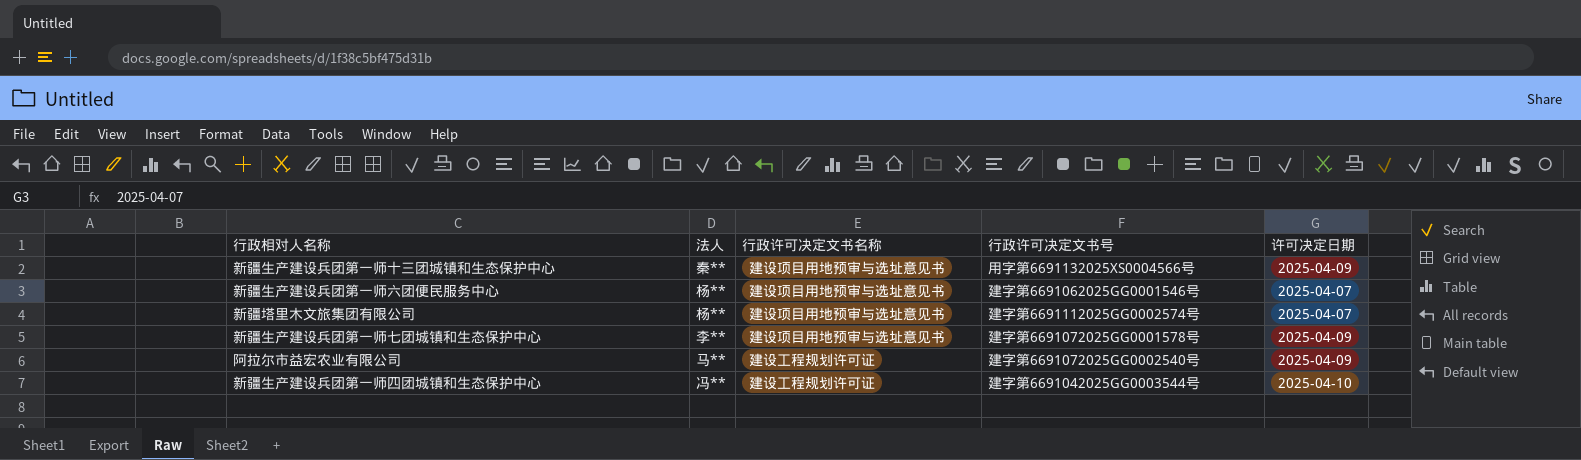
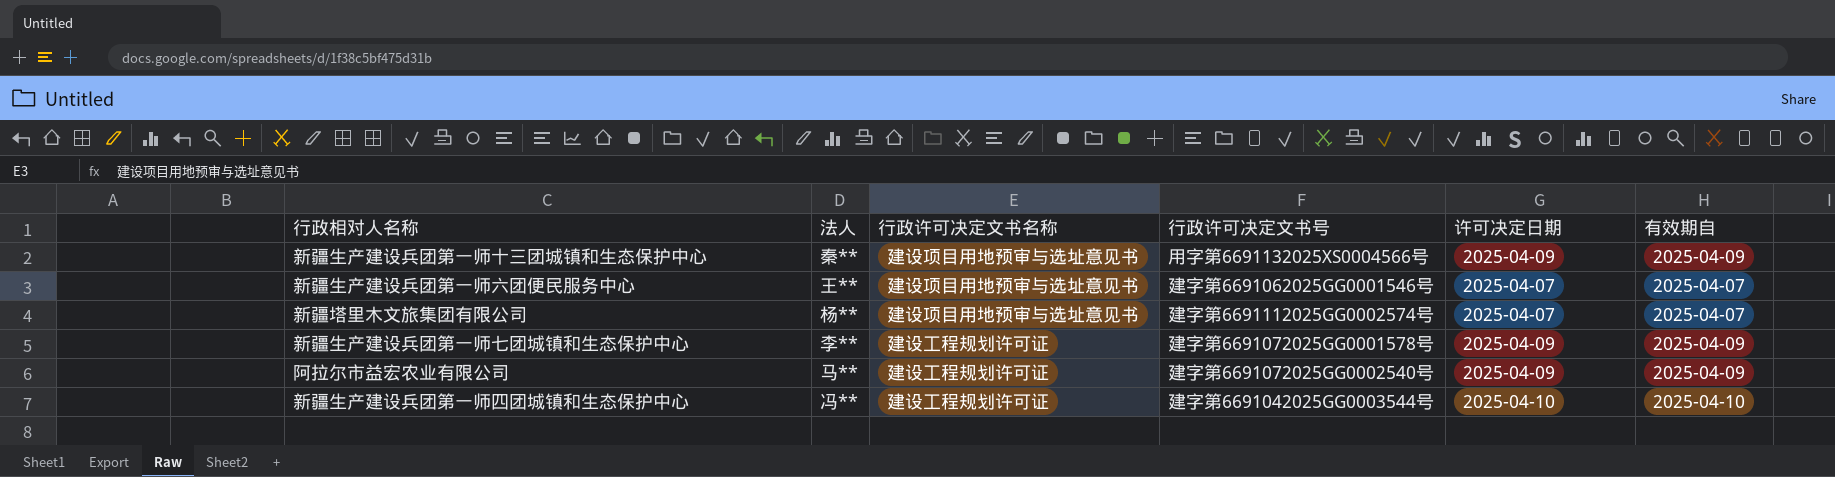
column 有效期自 | position: none -> 6
新疆生产建设兵团第一师六团便民服务中心 | 法人: 杨** -> 王**
新疆生产建设兵团第一师七团城镇和生态保护中心 | 行政许可决定文书名称: 建设项目用地预审与选址意见书 -> 建设工程规划许可证

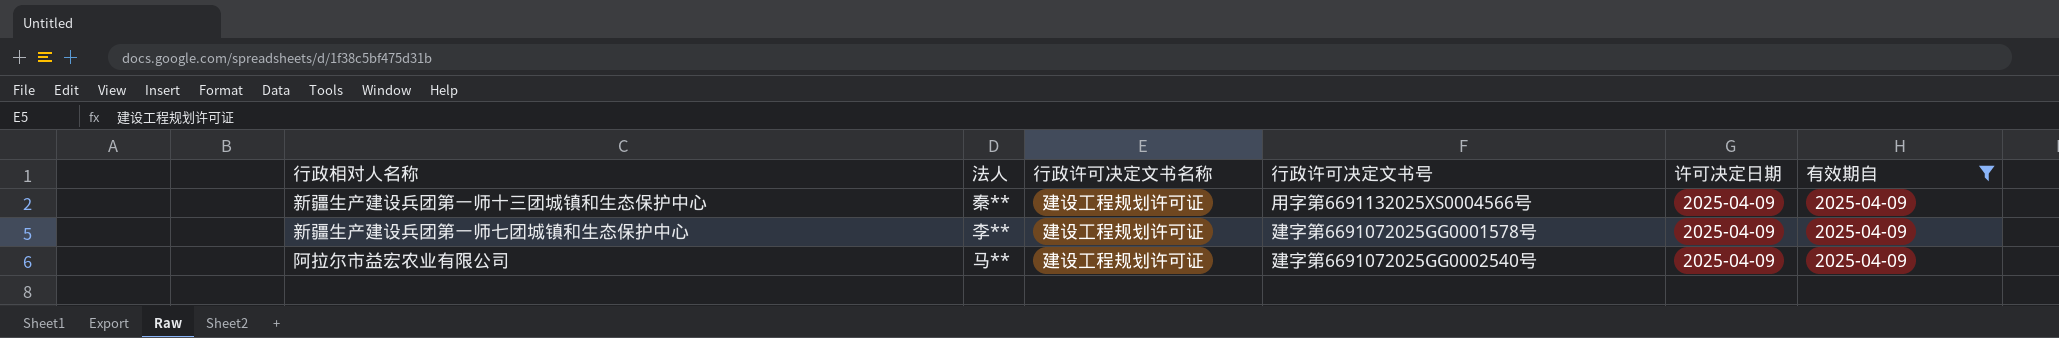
filter: none -> 有效期自 = 2025-04-09
新疆生产建设兵团第一师十三团城镇和生态保护中心 | 行政许可决定文书名称: 建设项目用地预审与选址意见书 -> 建设工程规划许可证

